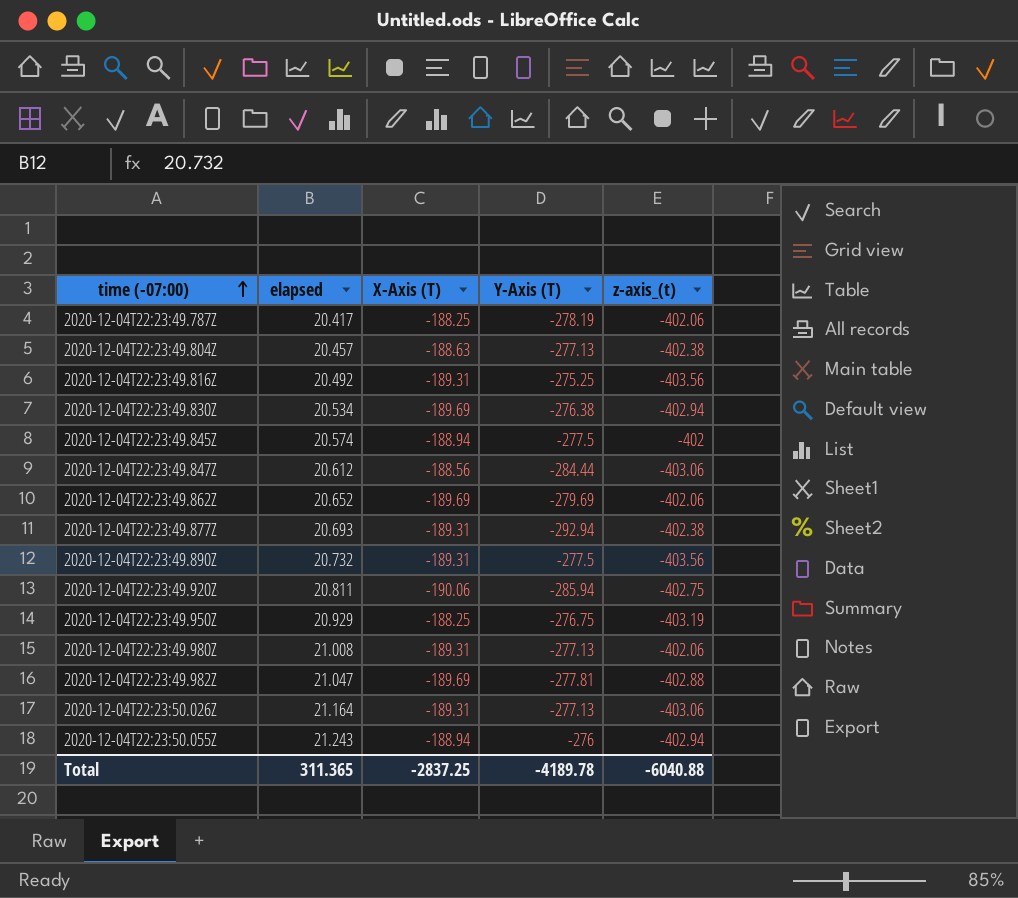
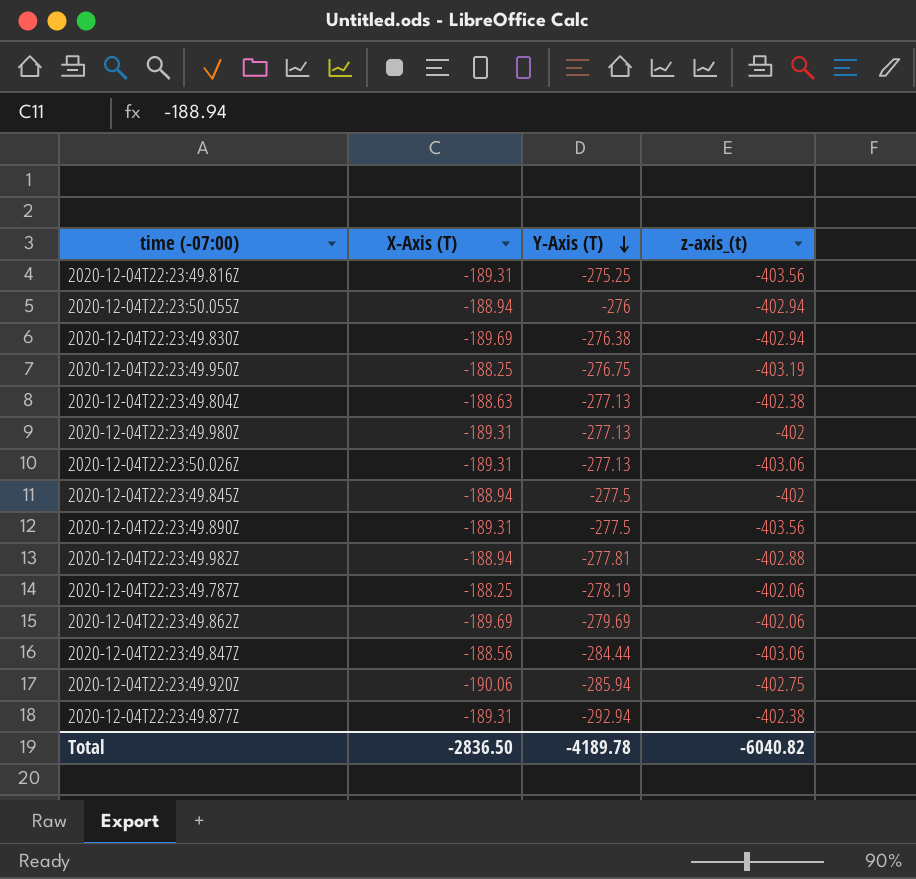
row order: time (-07:00) ascending -> Y-Axis (T) descending
column elapsed | position: 2 -> none
2020-12-04T22:23:49.980Z | z-axis_(t): -402.06 -> -402
2020-12-04T22:23:49.982Z | X-Axis (T): -189.69 -> -188.94
Total | X-Axis (T): -2837.25 -> -2836.50
Total | z-axis_(t): -6040.88 -> -6040.82

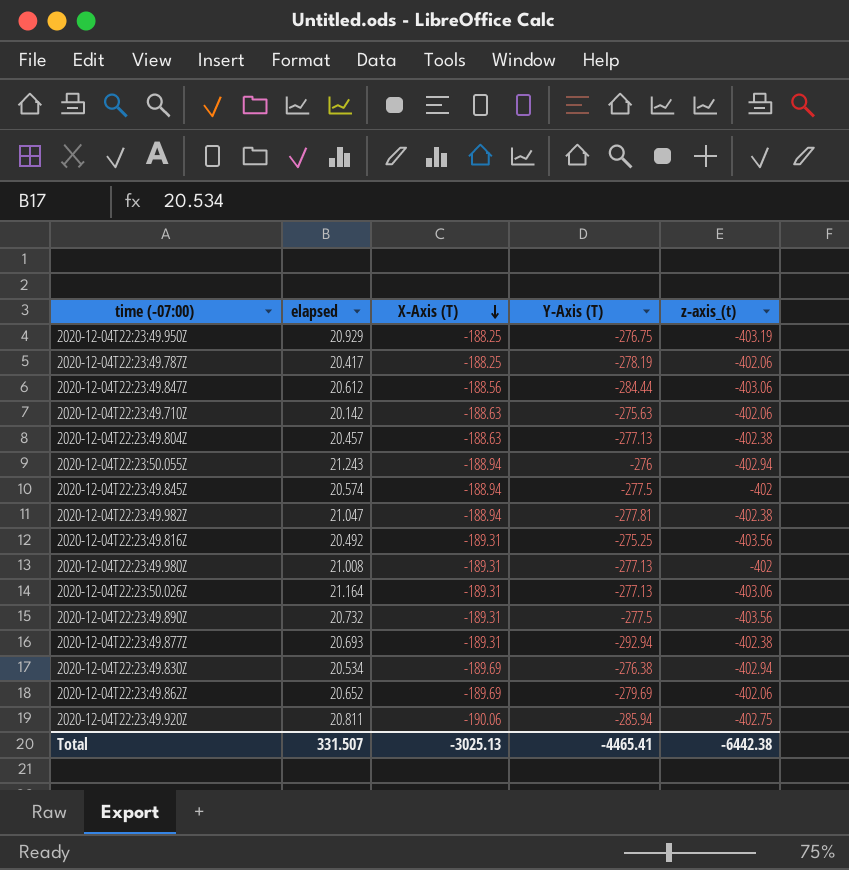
row order: Y-Axis (T) descending -> X-Axis (T) descending
column elapsed | position: none -> 2
row 2020-12-04T22:23:49.710Z: none -> 20.142 | -188.63 | -275.63 | -402.06
2020-12-04T22:23:49.982Z | z-axis_(t): -402.88 -> -402.38
Total | X-Axis (T): -2836.50 -> -3025.13
Total | Y-Axis (T): -4189.78 -> -4465.41
Total | z-axis_(t): -6040.82 -> -6442.38

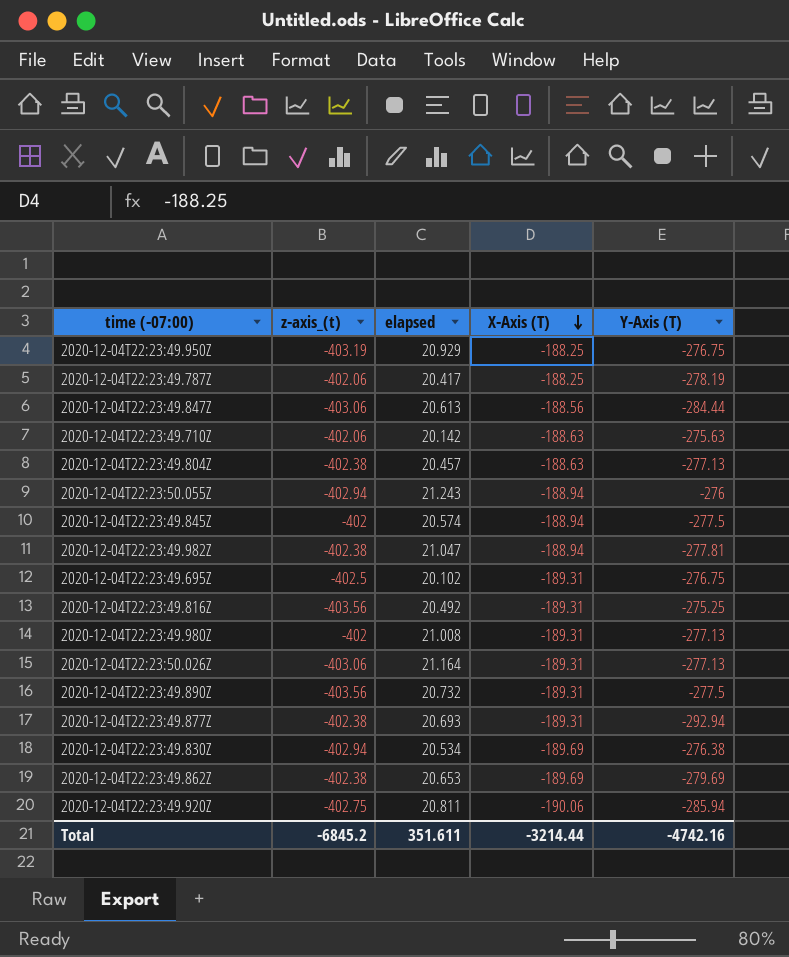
column z-axis_(t) | position: 5 -> 2
2020-12-04T22:23:49.847Z | elapsed: 20.612 -> 20.613
row 2020-12-04T22:23:49.695Z: none -> -402.5 | 20.102 | -189.31 | -276.75
2020-12-04T22:23:49.862Z | z-axis_(t): -402.06 -> -402.38
2020-12-04T22:23:49.862Z | elapsed: 20.652 -> 20.653
Total | z-axis_(t): -6442.38 -> -6845.2
Total | elapsed: 331.507 -> 351.611
Total | X-Axis (T): -3025.13 -> -3214.44
Total | Y-Axis (T): -4465.41 -> -4742.16

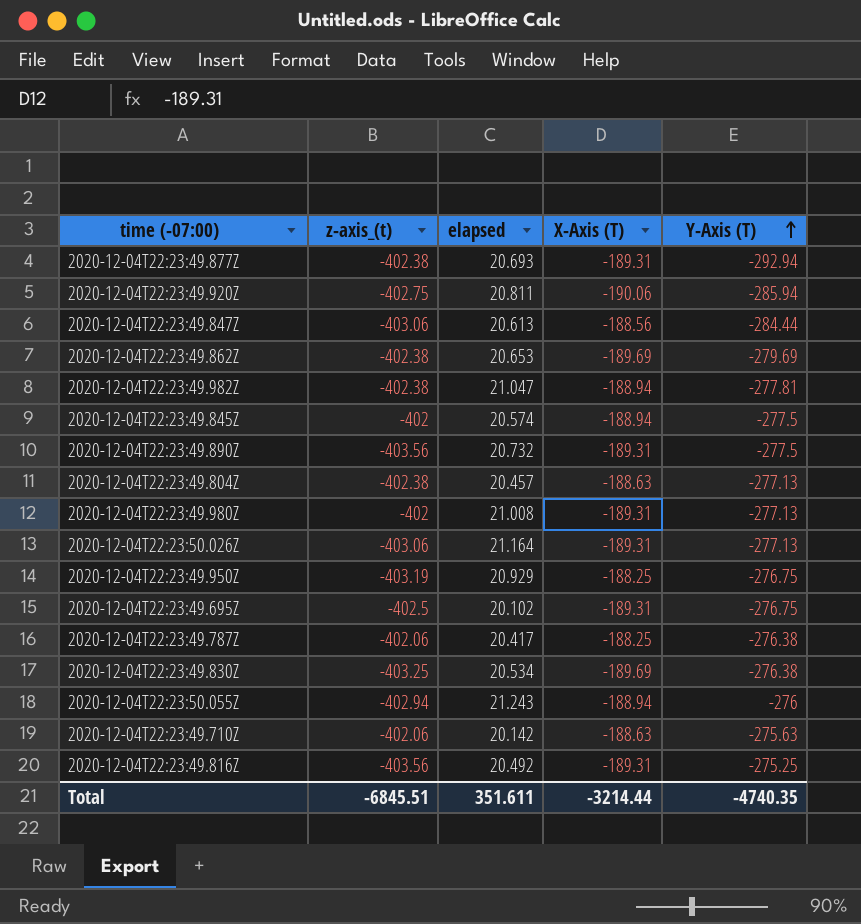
row order: X-Axis (T) descending -> Y-Axis (T) ascending
2020-12-04T22:23:49.787Z | Y-Axis (T): -278.19 -> -276.38
2020-12-04T22:23:49.830Z | z-axis_(t): -402.94 -> -403.25
Total | z-axis_(t): -6845.2 -> -6845.51
Total | Y-Axis (T): -4742.16 -> -4740.35

